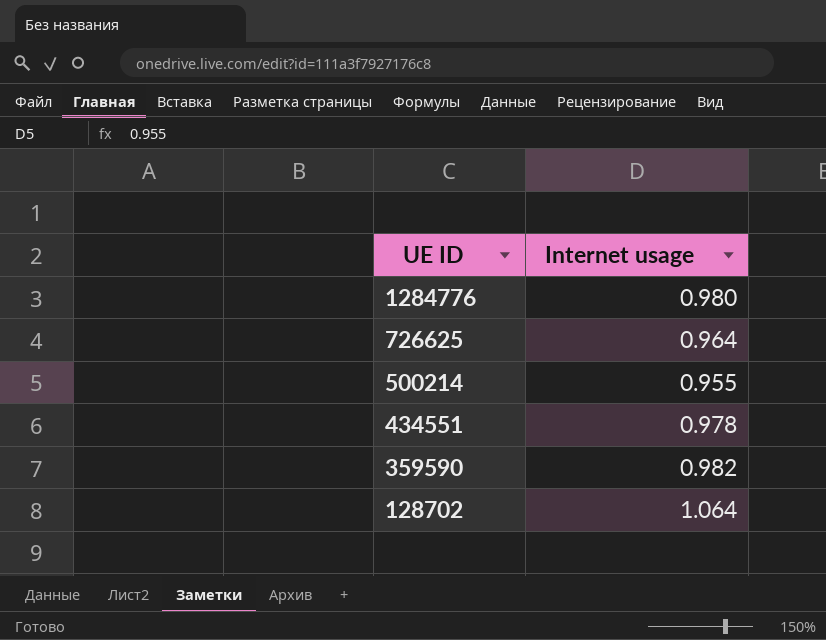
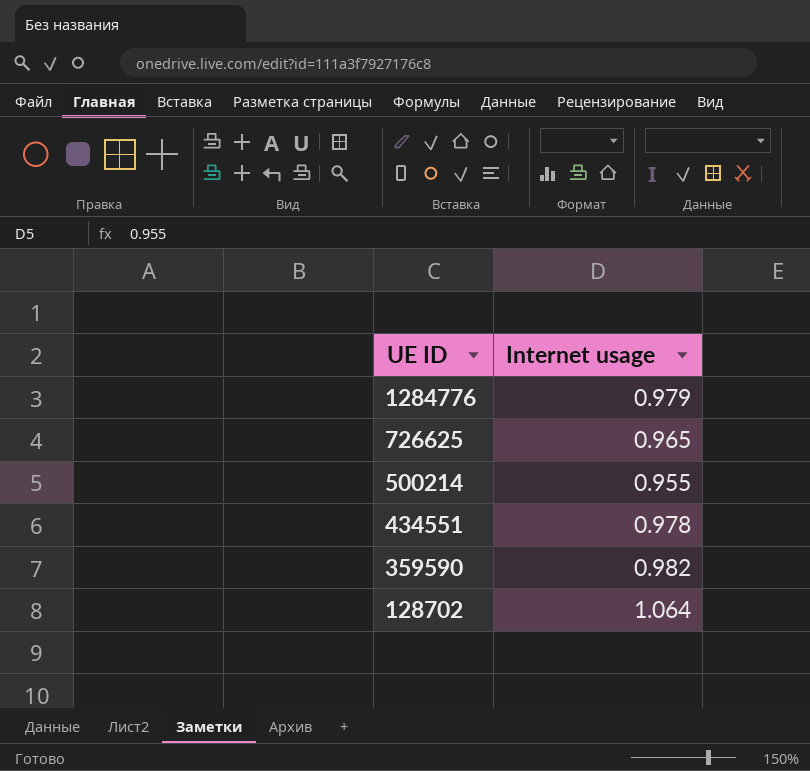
1284776 | Internet usage: 0.980 -> 0.979
726625 | Internet usage: 0.964 -> 0.965

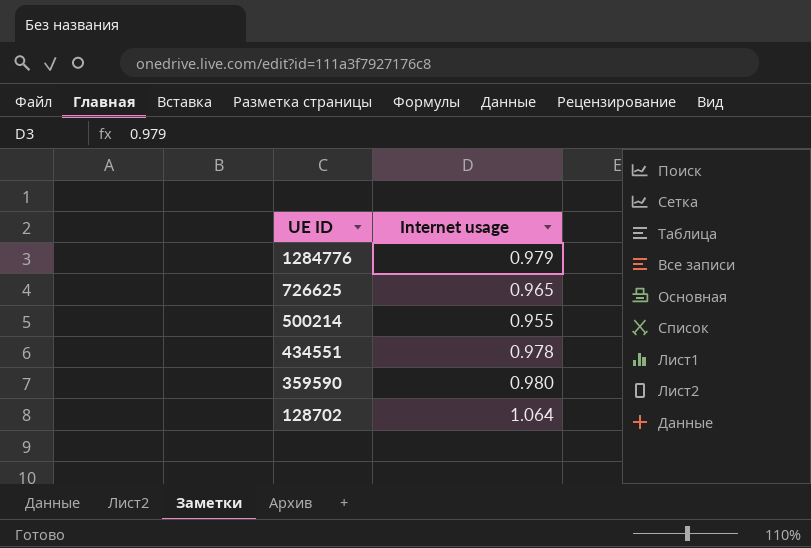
359590 | Internet usage: 0.982 -> 0.980

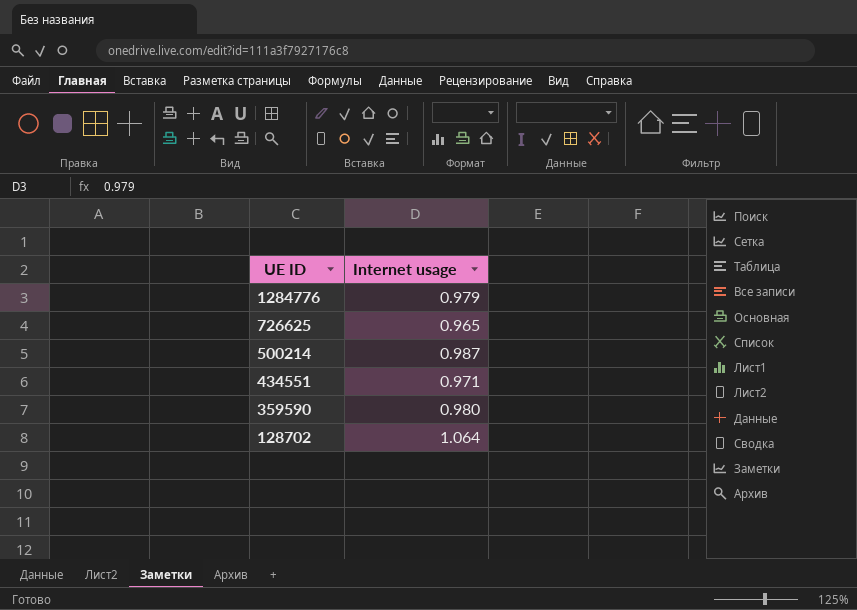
500214 | Internet usage: 0.955 -> 0.987
434551 | Internet usage: 0.978 -> 0.971

